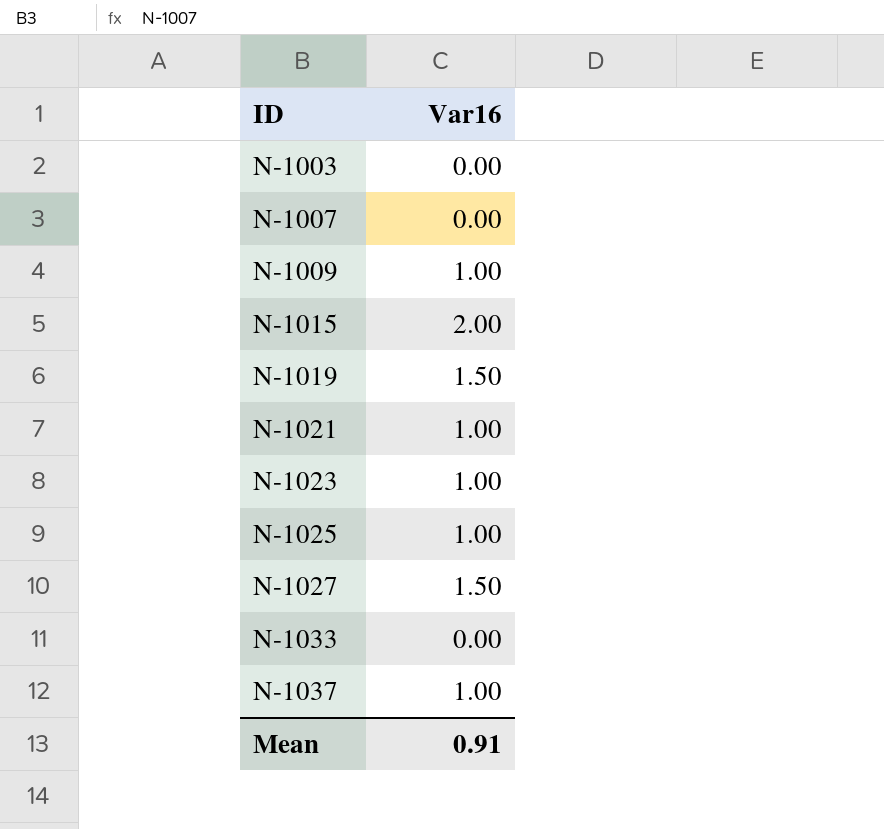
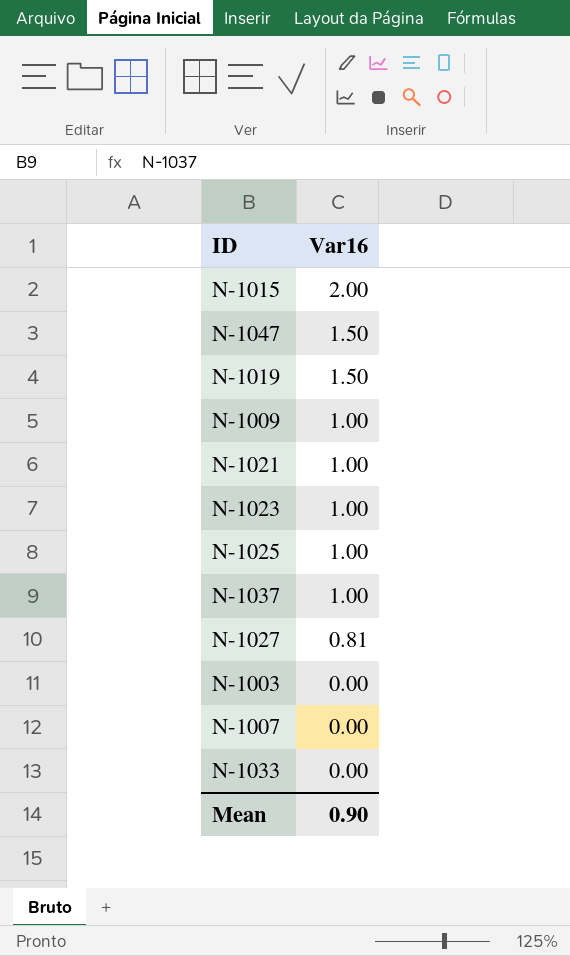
row order: ID ascending -> Var16 descending
row N-1047: none -> 1.50
N-1027 | Var16: 1.50 -> 0.81
Mean | Var16: 0.91 -> 0.90

